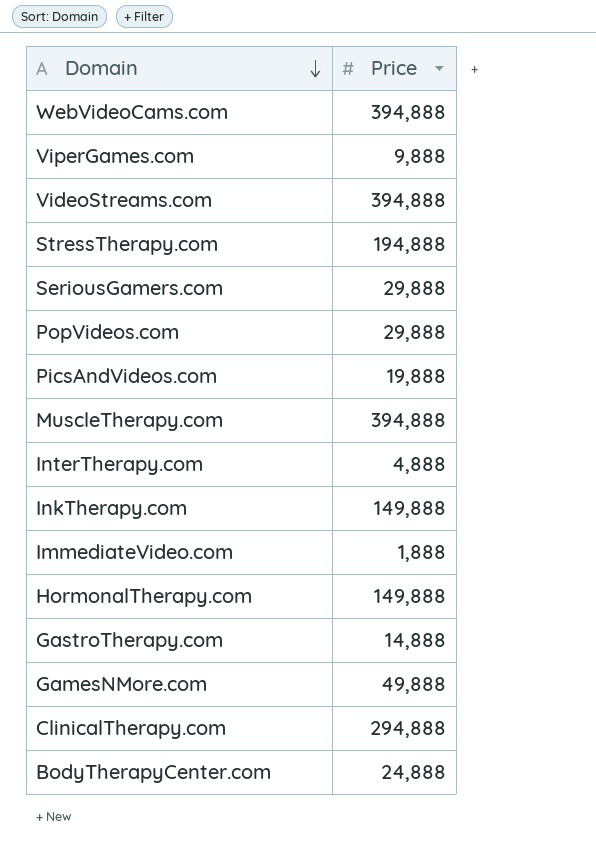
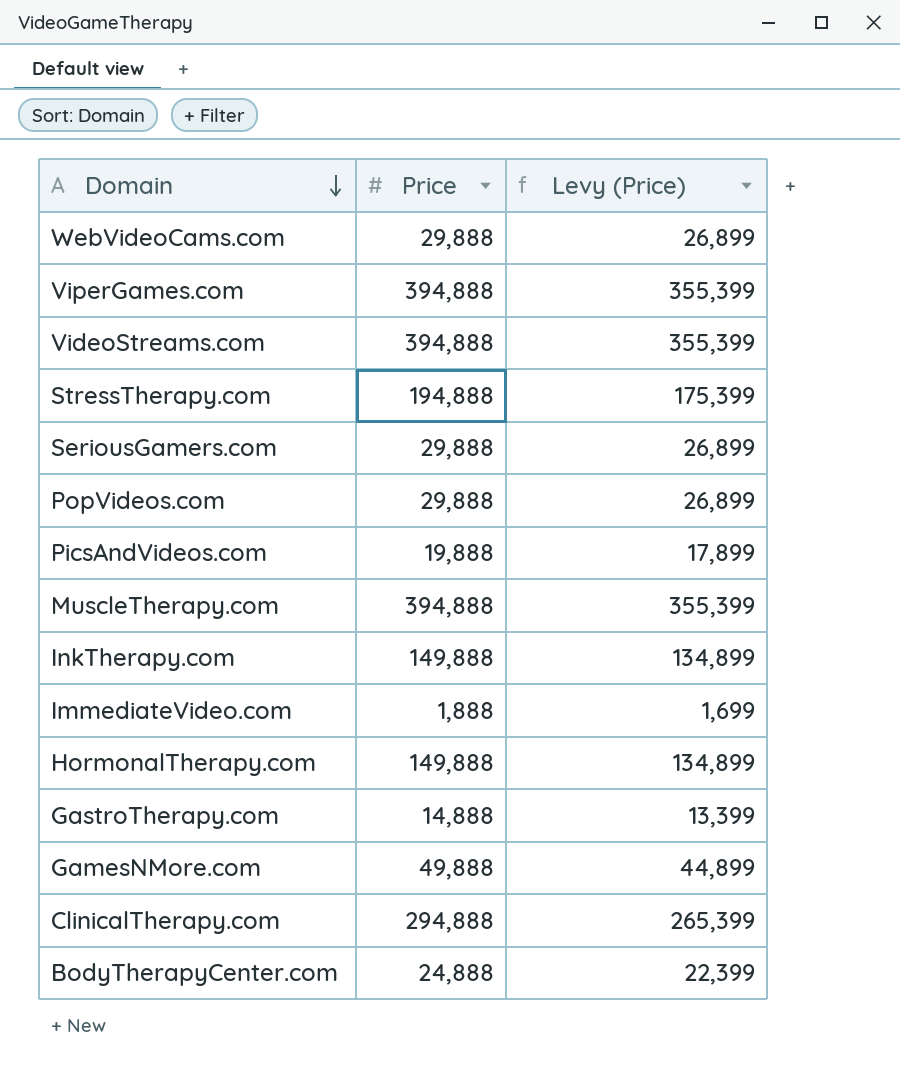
column Levy (Price) | formula: none -> [Price] * 0.9
row InterTherapy.com: 4,888 -> none
WebVideoCams.com | Price: 394,888 -> 29,888
ViperGames.com | Price: 9,888 -> 394,888

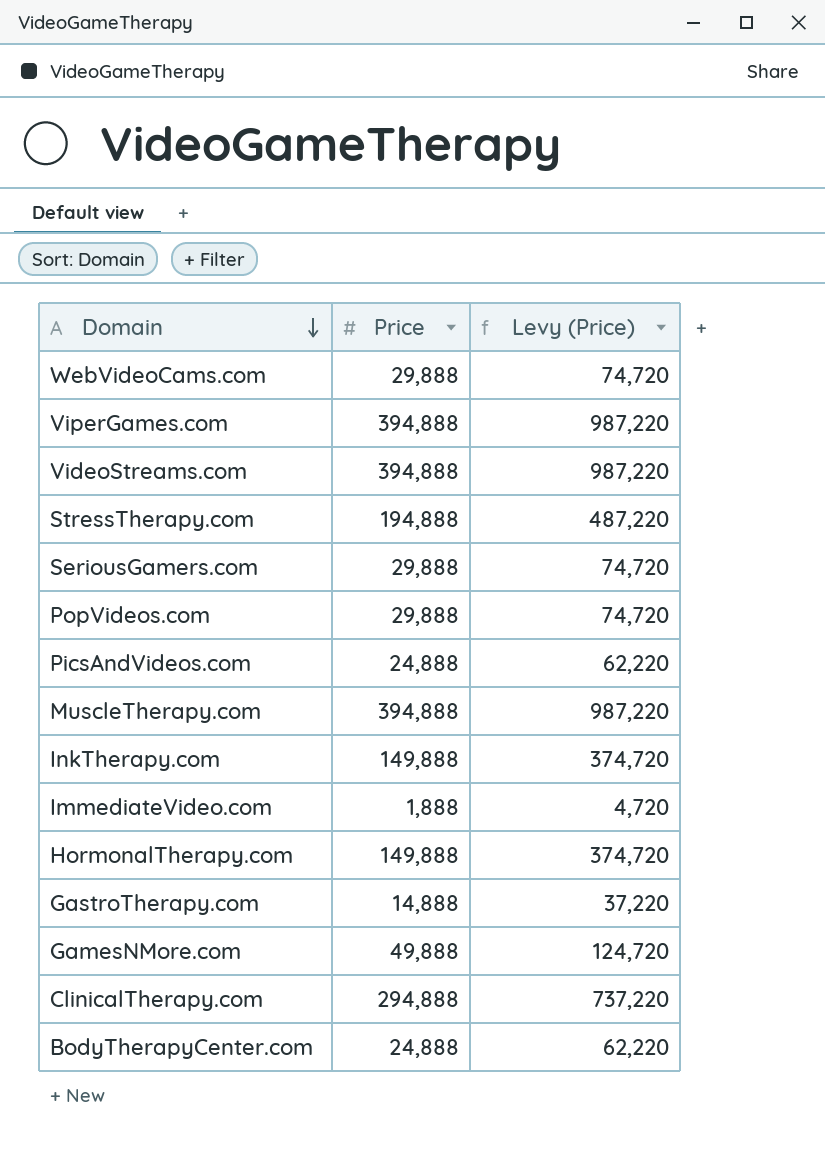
column Levy (Price) | formula: [Price] * 0.9 -> [Price] * 2.5
PicsAndVideos.com | Price: 19,888 -> 24,888

